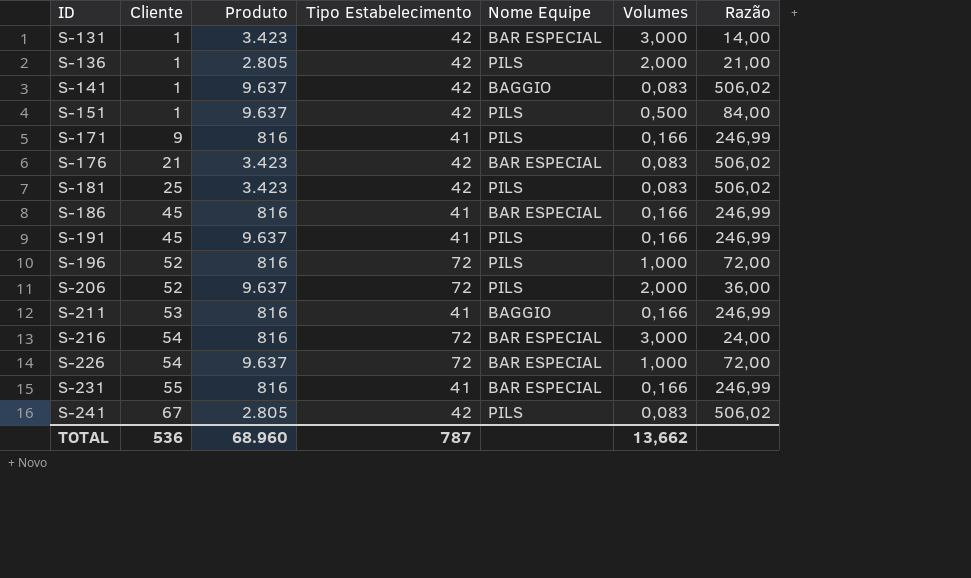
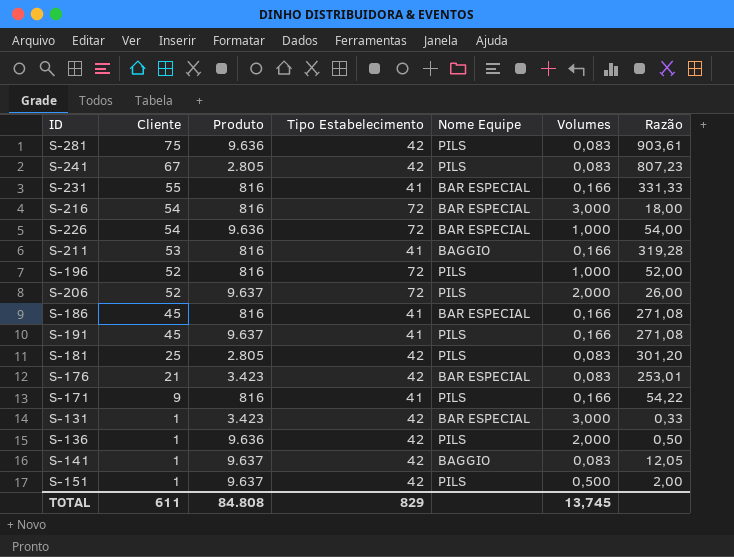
row order: ID ascending -> Cliente descending
column Razão | formula: [Tipo Estabelecimento] / [Volumes] -> [Cliente] / [Volumes]
row S-281: none -> 75 | 9.636 | 42 | PILS | 0,083 | 903,61
S-226 | Produto: 9.637 -> 9.636
S-181 | Produto: 3.423 -> 2.805
S-136 | Produto: 2.805 -> 9.636
TOTAL | Cliente: 536 -> 611
TOTAL | Produto: 68.960 -> 84.808
TOTAL | Tipo Estabelecimento: 787 -> 829
TOTAL | Volumes: 13,662 -> 13,745

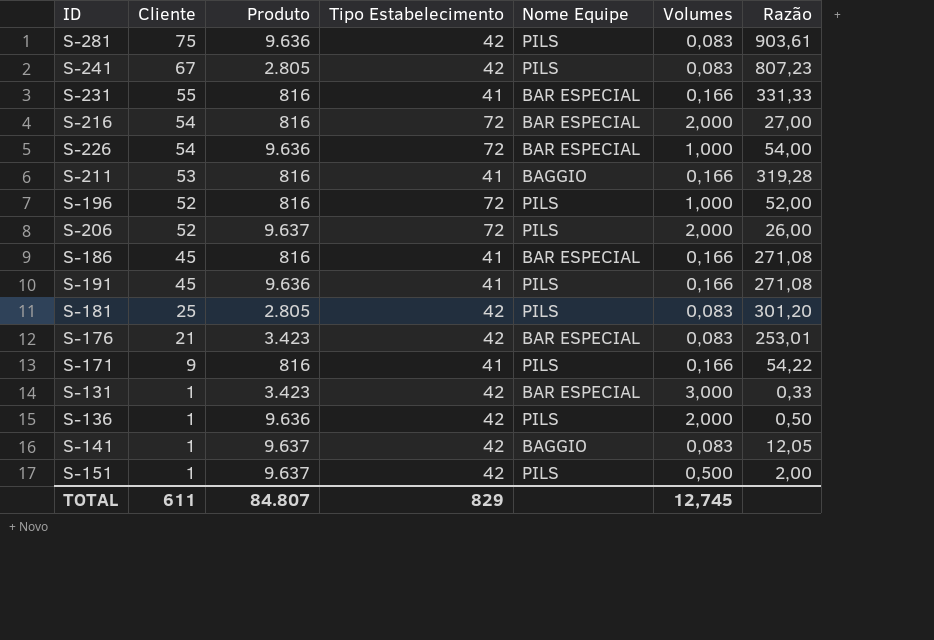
S-216 | Volumes: 3,000 -> 2,000
S-216 | Razão: 18,00 -> 27,00
S-191 | Produto: 9.637 -> 9.636
TOTAL | Produto: 84.808 -> 84.807
TOTAL | Volumes: 13,745 -> 12,745

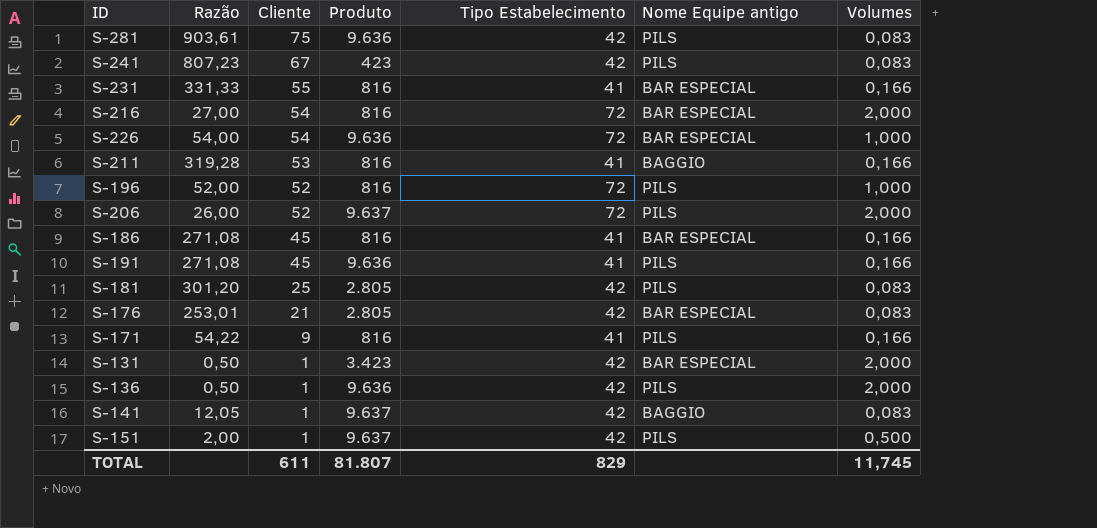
column Razão | position: 7 -> 2
column name: Nome Equipe -> Nome Equipe antigo
S-241 | Produto: 2.805 -> 423
S-176 | Produto: 3.423 -> 2.805
S-131 | Razão: 0,33 -> 0,50
S-131 | Volumes: 3,000 -> 2,000
TOTAL | Produto: 84.807 -> 81.807
TOTAL | Volumes: 12,745 -> 11,745

